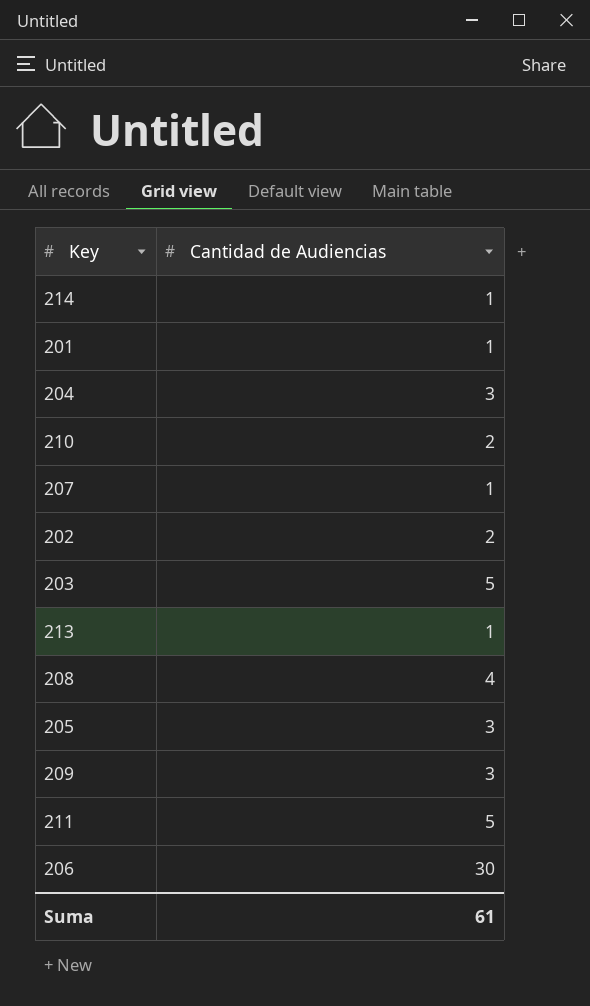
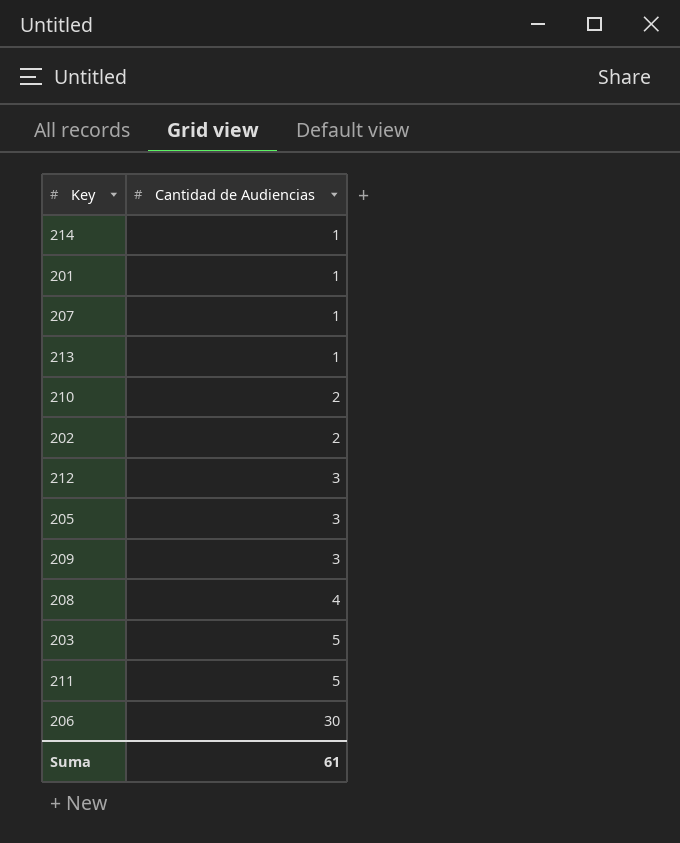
row order: none -> Cantidad de Audiencias ascending
row 204: 3 -> none
row 212: none -> 3

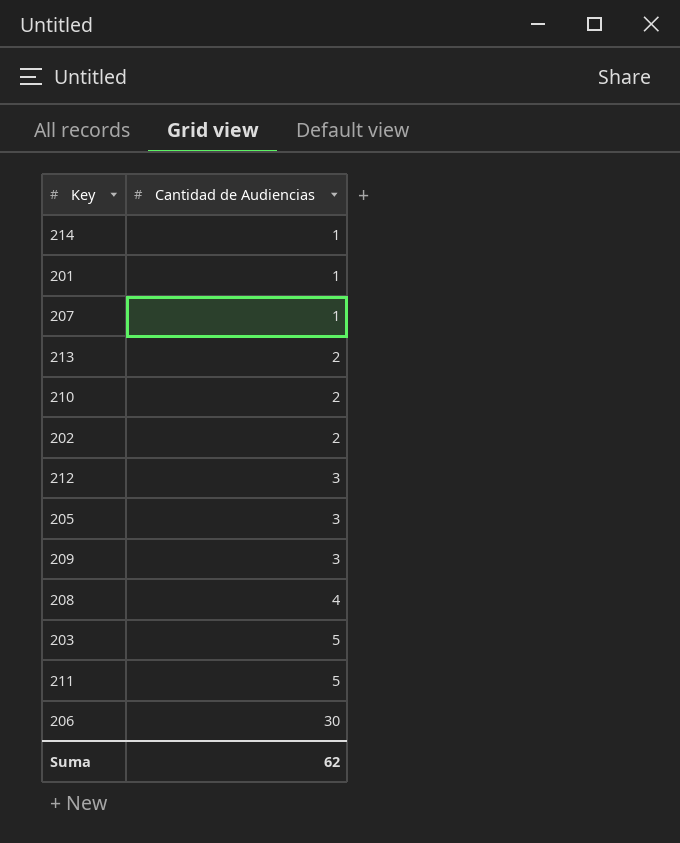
213 | Cantidad de Audiencias: 1 -> 2
Suma | Cantidad de Audiencias: 61 -> 62

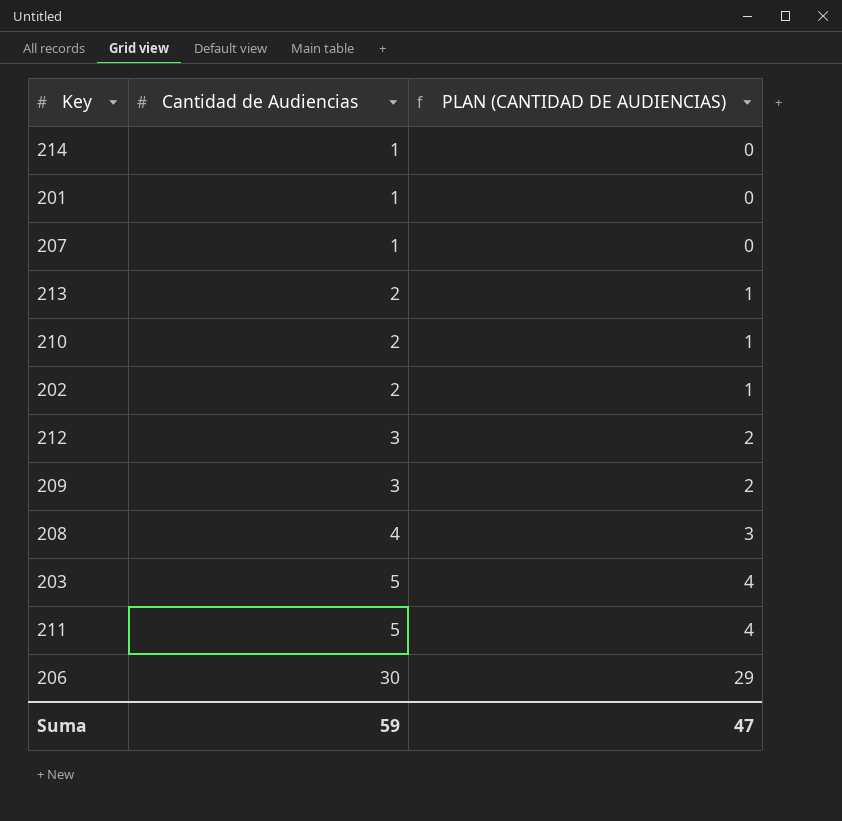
column PLAN (CANTIDAD DE AUDIENCIAS) | formula: none -> [Cantidad de Audiencias] - 1
row 205: 3 -> none
Suma | Cantidad de Audiencias: 62 -> 59

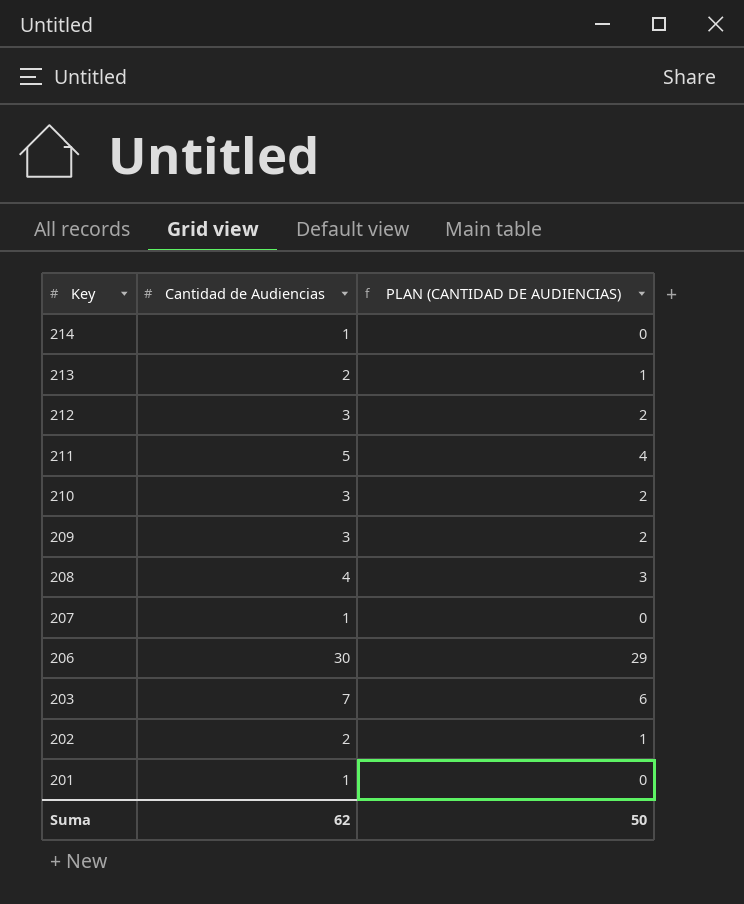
row order: Cantidad de Audiencias ascending -> Key descending
210 | Cantidad de Audiencias: 2 -> 3
210 | PLAN (CANTIDAD DE AUDIENCIAS): 1 -> 2
203 | Cantidad de Audiencias: 5 -> 7
203 | PLAN (CANTIDAD DE AUDIENCIAS): 4 -> 6
Suma | Cantidad de Audiencias: 59 -> 62
Suma | PLAN (CANTIDAD DE AUDIENCIAS): 47 -> 50

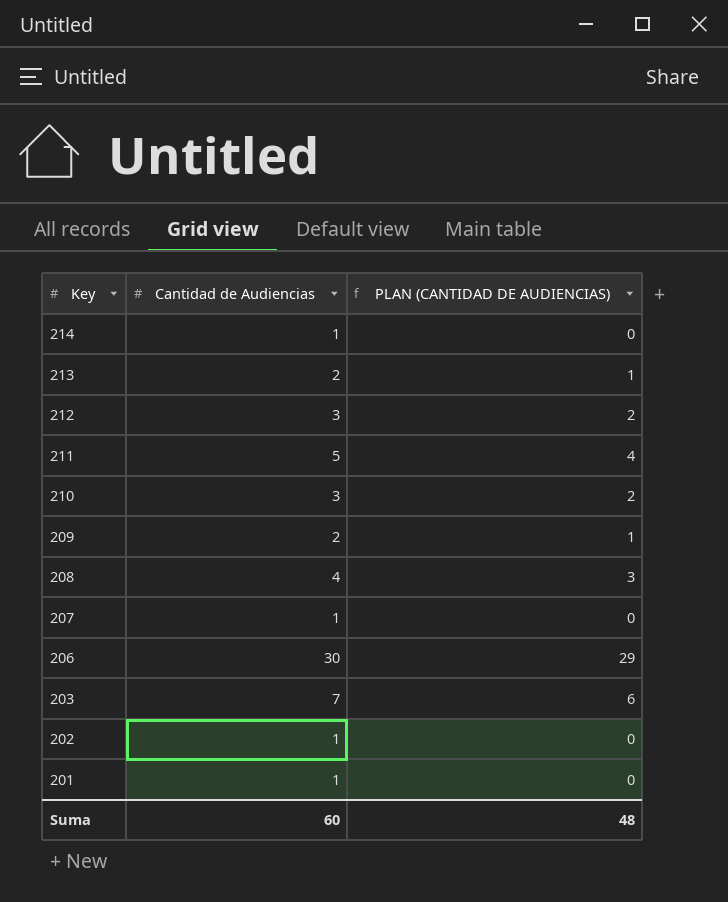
209 | Cantidad de Audiencias: 3 -> 2
209 | PLAN (CANTIDAD DE AUDIENCIAS): 2 -> 1
202 | Cantidad de Audiencias: 2 -> 1
202 | PLAN (CANTIDAD DE AUDIENCIAS): 1 -> 0
Suma | Cantidad de Audiencias: 62 -> 60
Suma | PLAN (CANTIDAD DE AUDIENCIAS): 50 -> 48

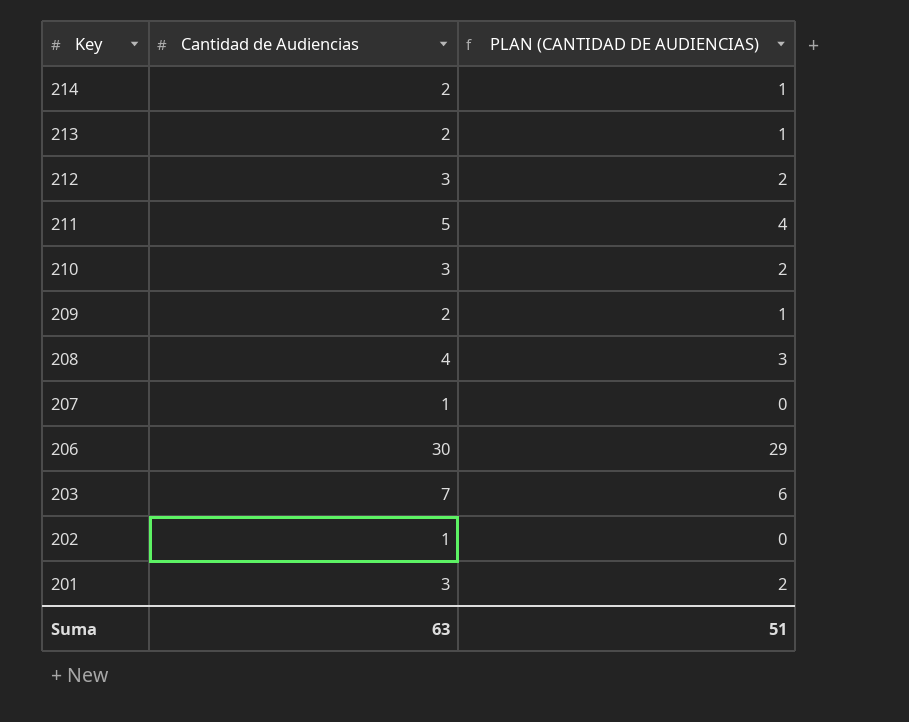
214 | Cantidad de Audiencias: 1 -> 2
214 | PLAN (CANTIDAD DE AUDIENCIAS): 0 -> 1
201 | Cantidad de Audiencias: 1 -> 3
201 | PLAN (CANTIDAD DE AUDIENCIAS): 0 -> 2
Suma | Cantidad de Audiencias: 60 -> 63
Suma | PLAN (CANTIDAD DE AUDIENCIAS): 48 -> 51

